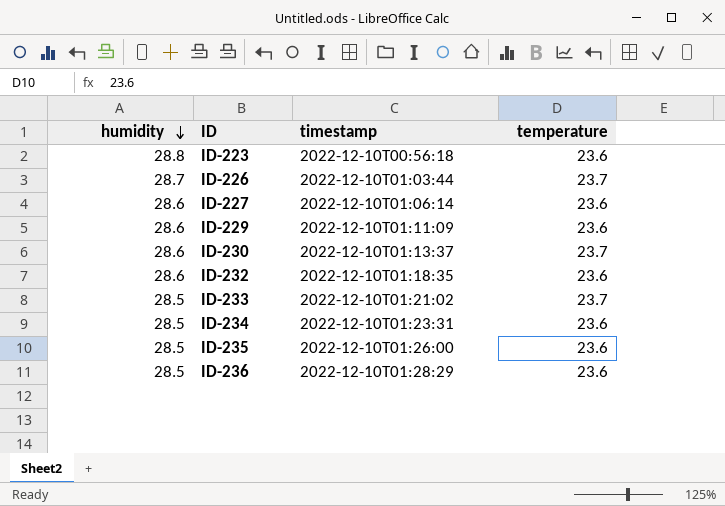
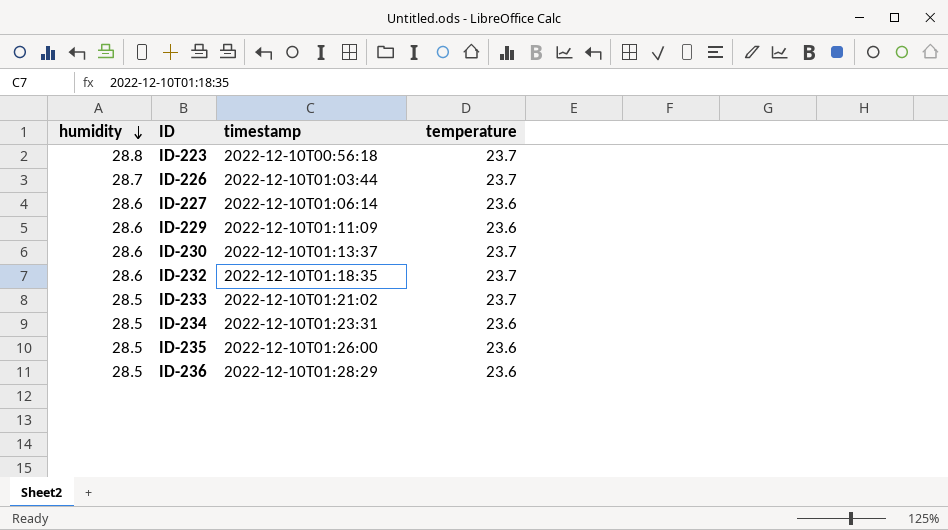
ID-223 | temperature: 23.6 -> 23.7
ID-232 | temperature: 23.6 -> 23.7

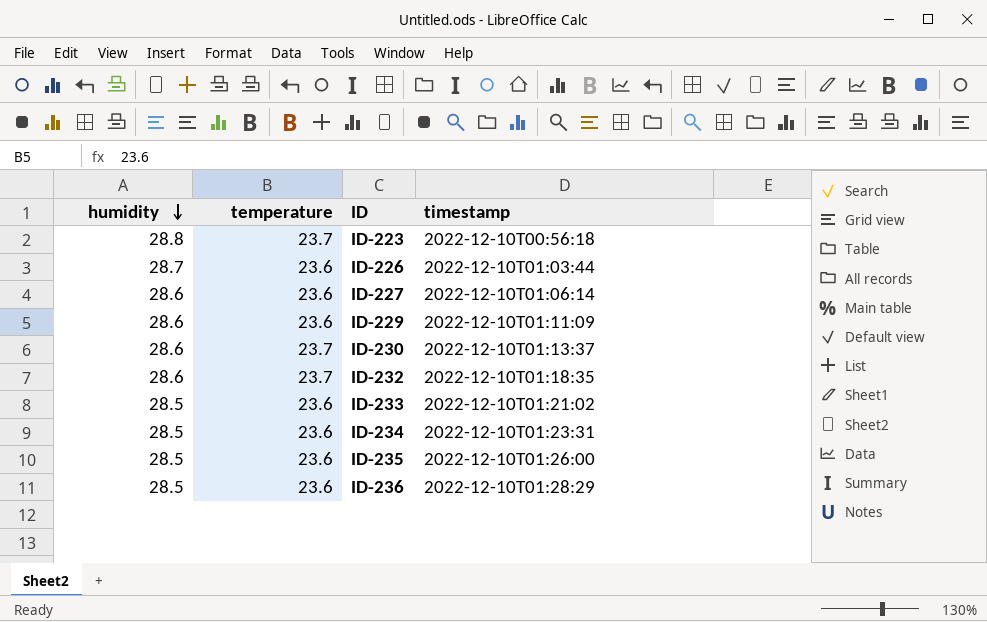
column temperature | position: 4 -> 2
ID-226 | temperature: 23.7 -> 23.6
ID-233 | temperature: 23.7 -> 23.6

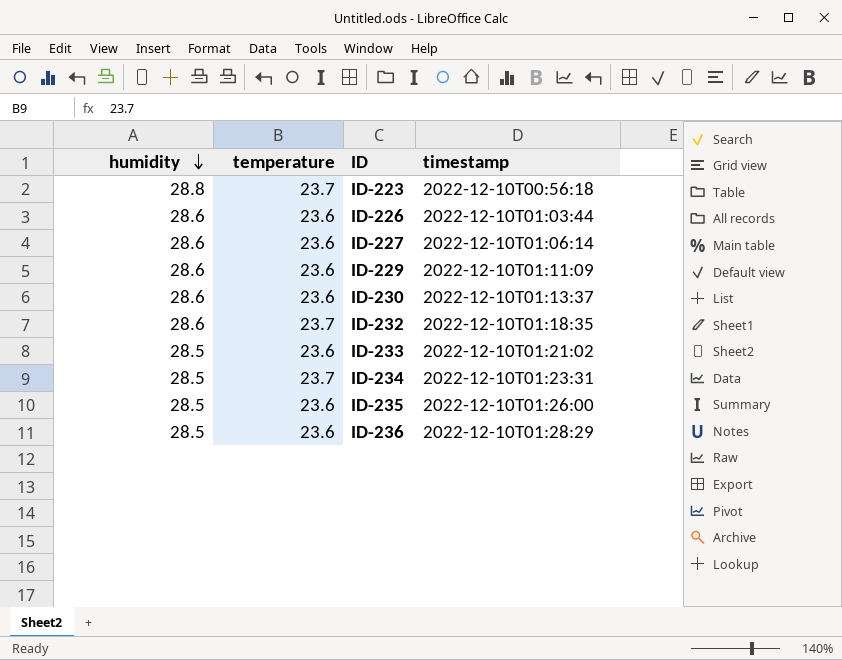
ID-226 | humidity: 28.7 -> 28.6
ID-230 | temperature: 23.7 -> 23.6
ID-234 | temperature: 23.6 -> 23.7

